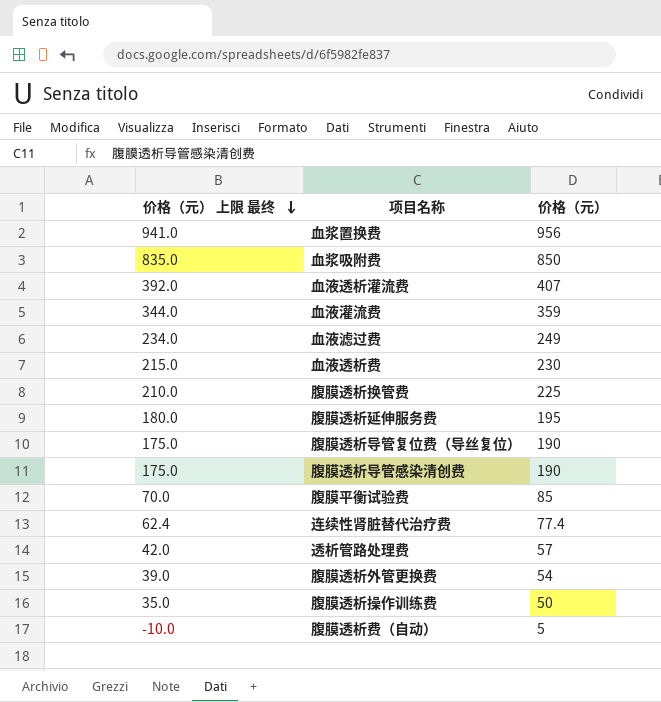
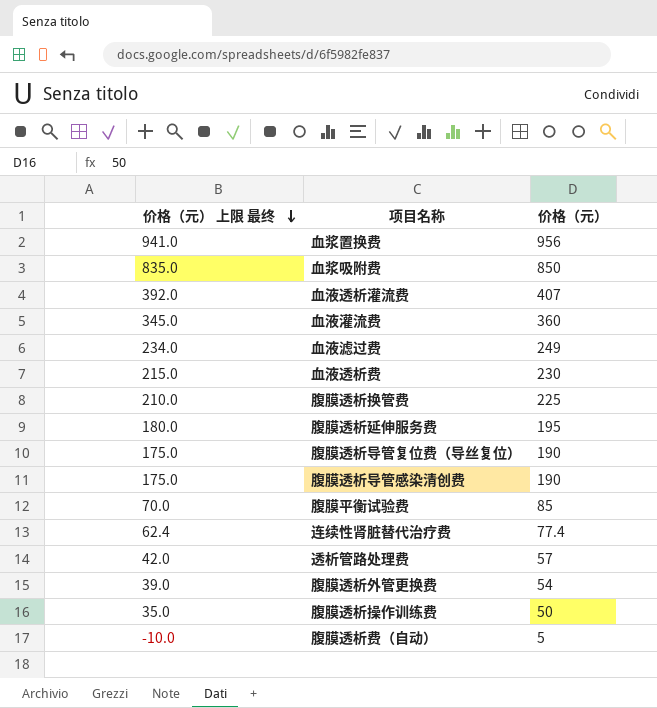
血液灌流费 | 价格（元） 上限 最终: 344.0 -> 345.0
血液灌流费 | 价格（元）: 359 -> 360

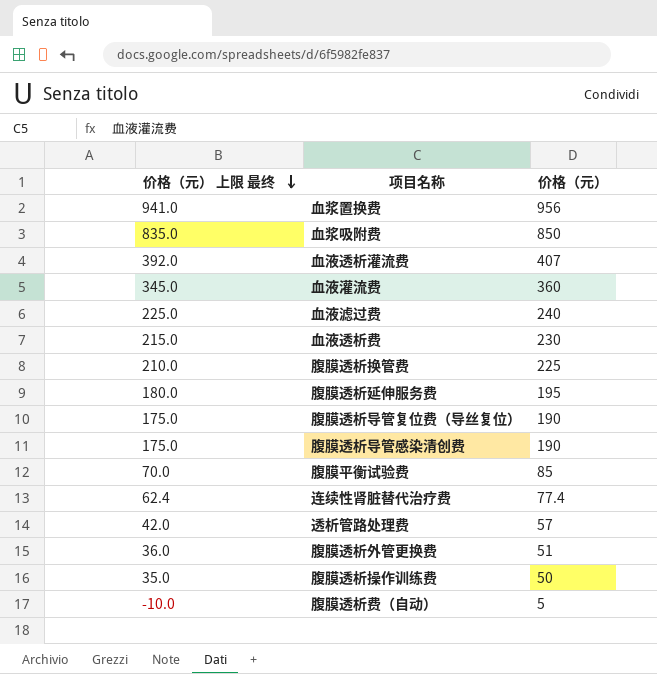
血液滤过费 | 价格（元） 上限 最终: 234.0 -> 225.0
血液滤过费 | 价格（元）: 249 -> 240
腹膜透析外管更换费 | 价格（元） 上限 最终: 39.0 -> 36.0
腹膜透析外管更换费 | 价格（元）: 54 -> 51

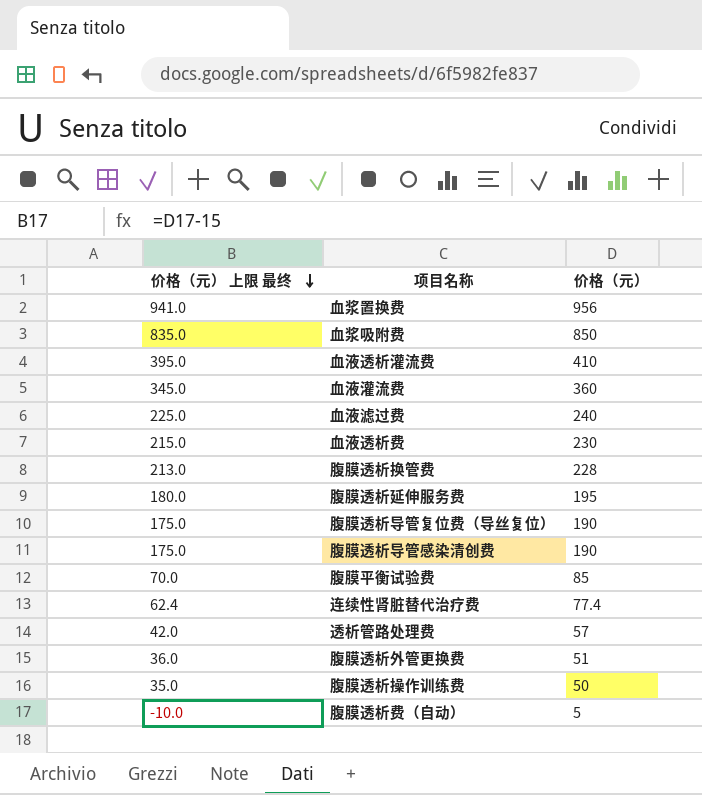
血液透析灌流费 | 价格（元） 上限 最终: 392.0 -> 395.0
血液透析灌流费 | 价格（元）: 407 -> 410
腹膜透析换管费 | 价格（元） 上限 最终: 210.0 -> 213.0
腹膜透析换管费 | 价格（元）: 225 -> 228

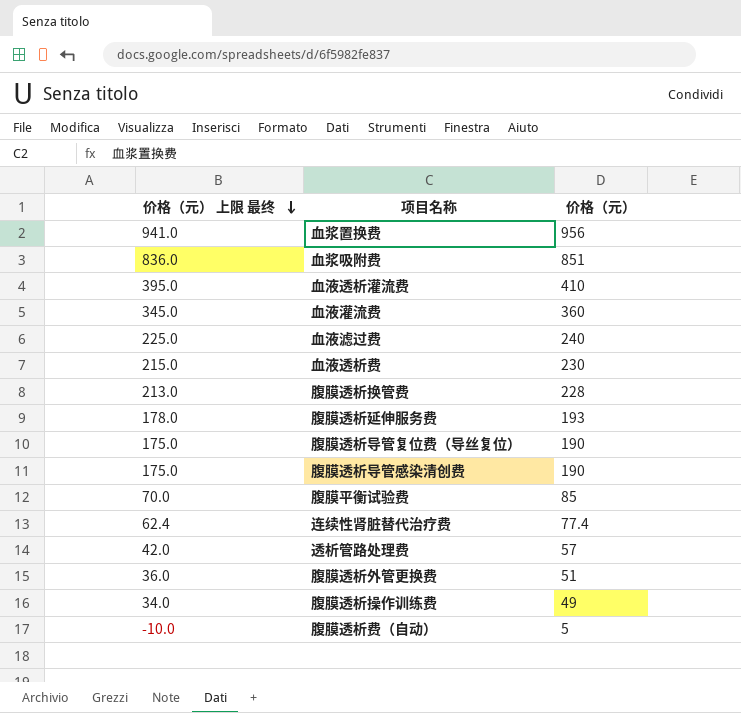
血浆吸附费 | 价格（元） 上限 最终: 835.0 -> 836.0
血浆吸附费 | 价格（元）: 850 -> 851
腹膜透析延伸服务费 | 价格（元） 上限 最终: 180.0 -> 178.0
腹膜透析延伸服务费 | 价格（元）: 195 -> 193
腹膜透析操作训练费 | 价格（元） 上限 最终: 35.0 -> 34.0
腹膜透析操作训练费 | 价格（元）: 50 -> 49

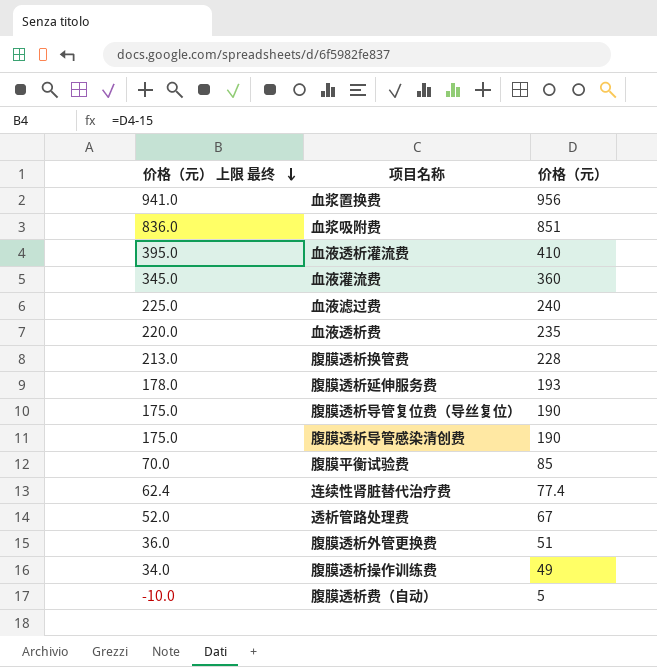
血液透析费 | 价格（元） 上限 最终: 215.0 -> 220.0
血液透析费 | 价格（元）: 230 -> 235
透析管路处理费 | 价格（元） 上限 最终: 42.0 -> 52.0
透析管路处理费 | 价格（元）: 57 -> 67

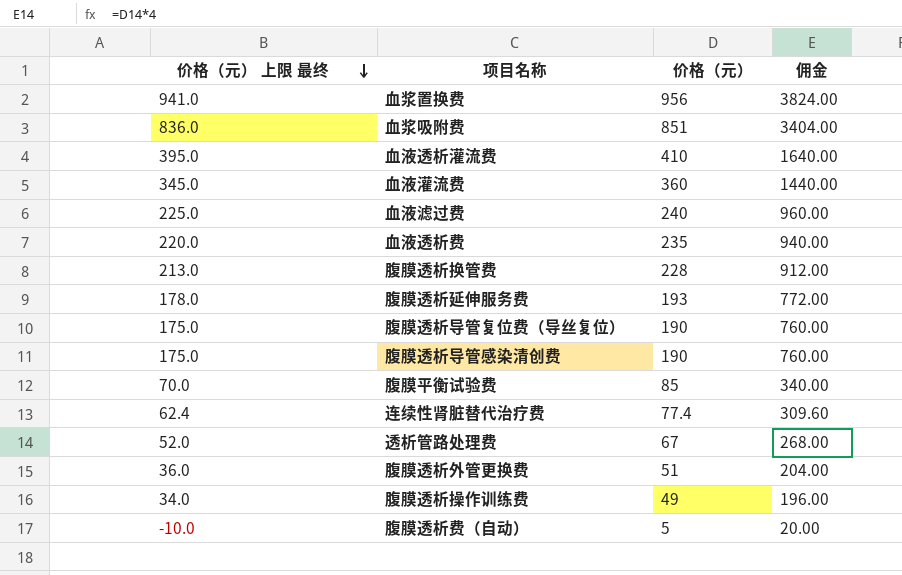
column 佣金 | formula: none -> [价格（元）] * 4

